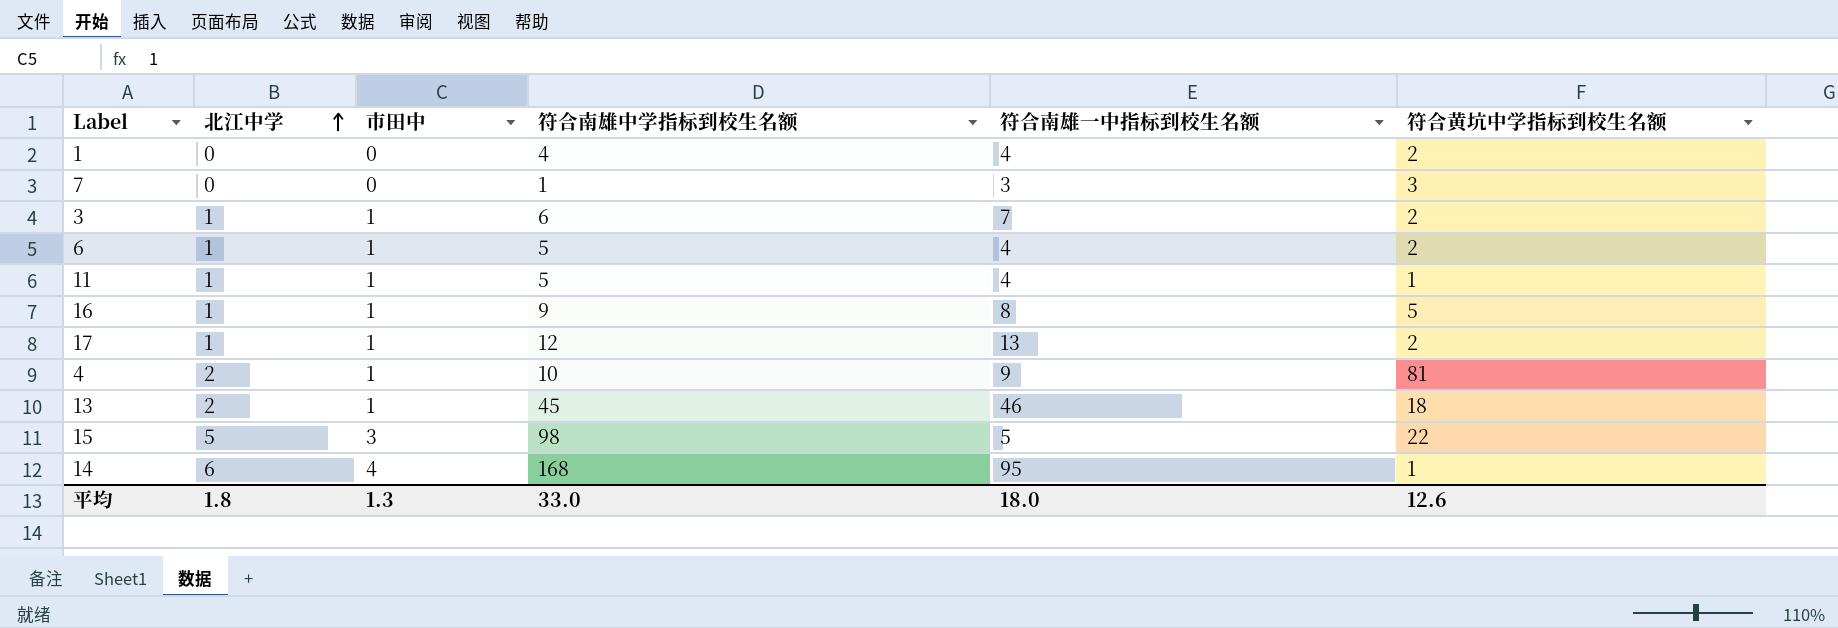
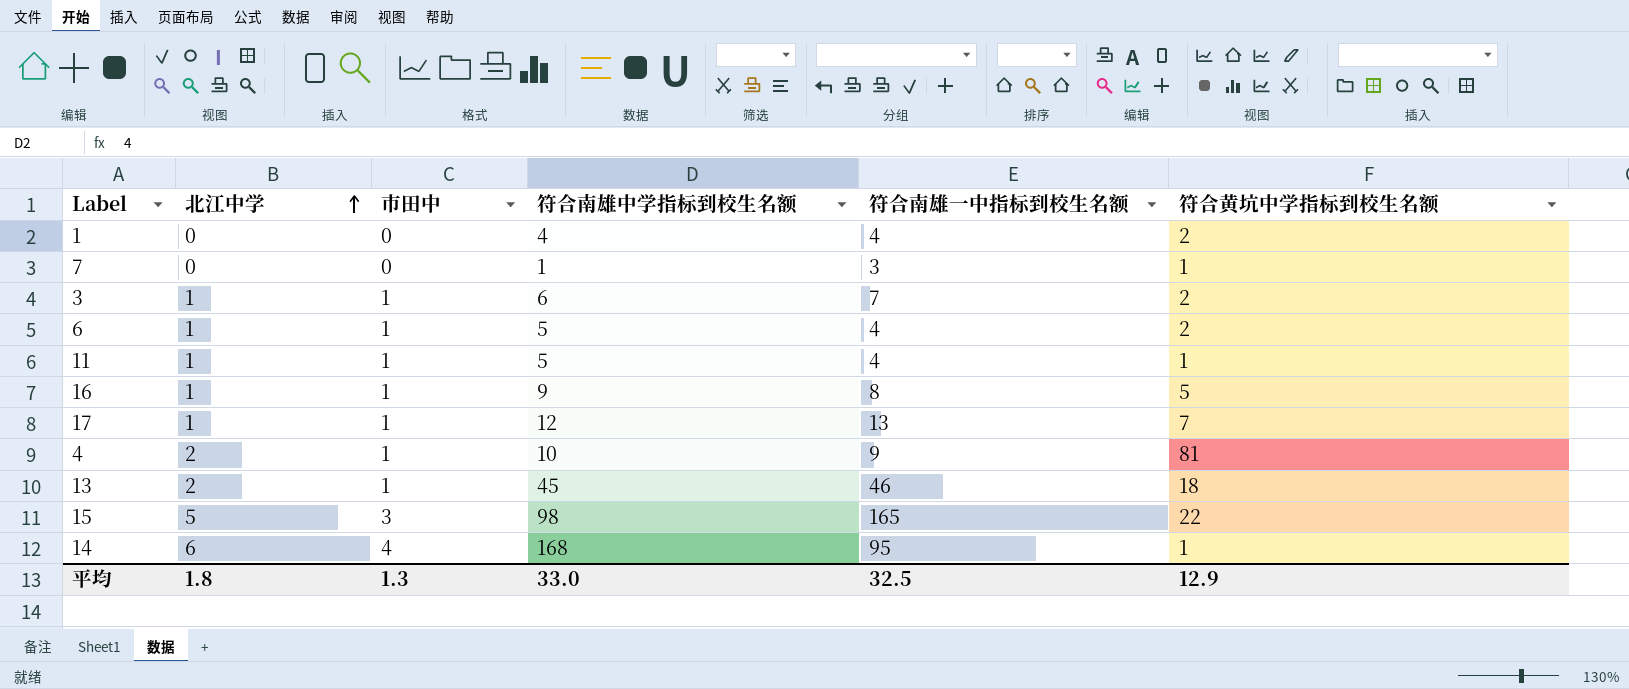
7 | 符合黄坑中学指标到校生名额: 3 -> 1
17 | 符合黄坑中学指标到校生名额: 2 -> 7
15 | 符合南雄一中指标到校生名额: 5 -> 165
平均 | 符合南雄一中指标到校生名额: 18.0 -> 32.5
平均 | 符合黄坑中学指标到校生名额: 12.6 -> 12.9

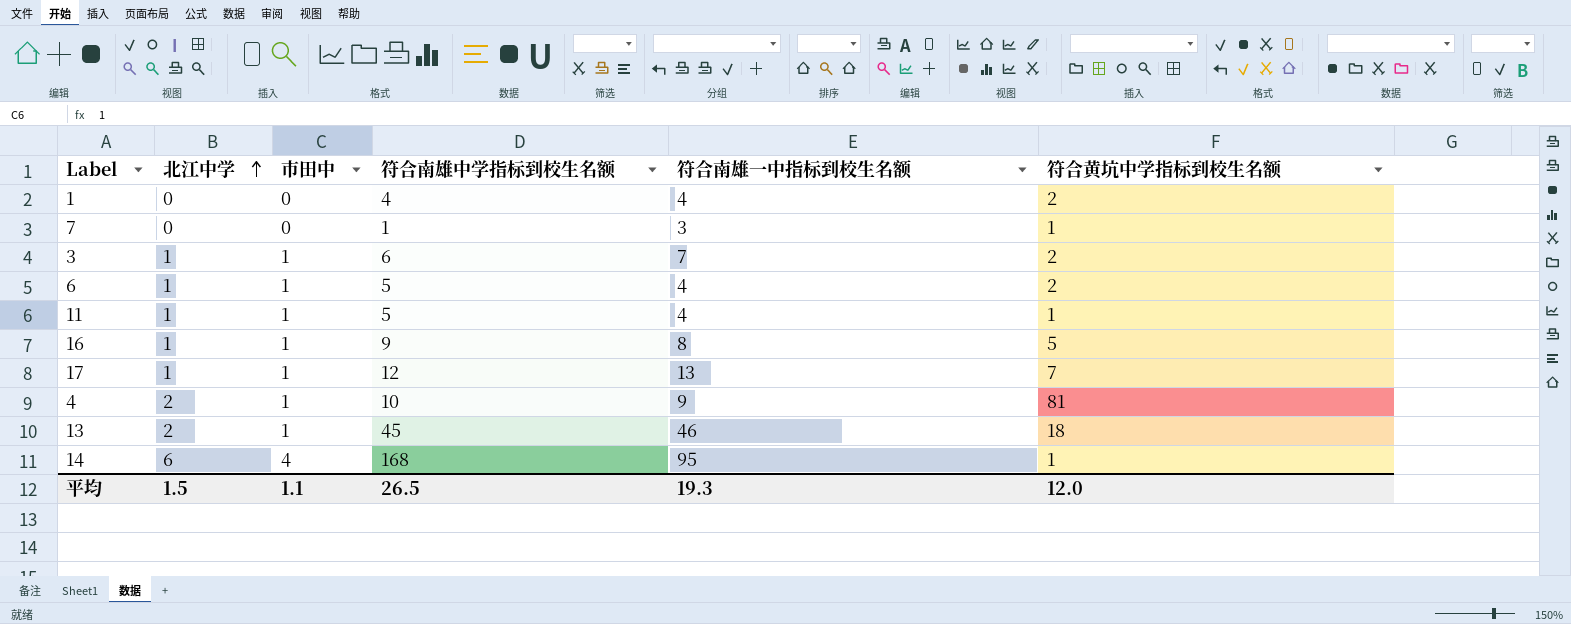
row 15: 5 | 3 | 98 | 165 | 22 -> none
平均 | 北江中学: 1.8 -> 1.5
平均 | 市田中: 1.3 -> 1.1
平均 | 符合南雄中学指标到校生名额: 33.0 -> 26.5
平均 | 符合南雄一中指标到校生名额: 32.5 -> 19.3
平均 | 符合黄坑中学指标到校生名额: 12.9 -> 12.0

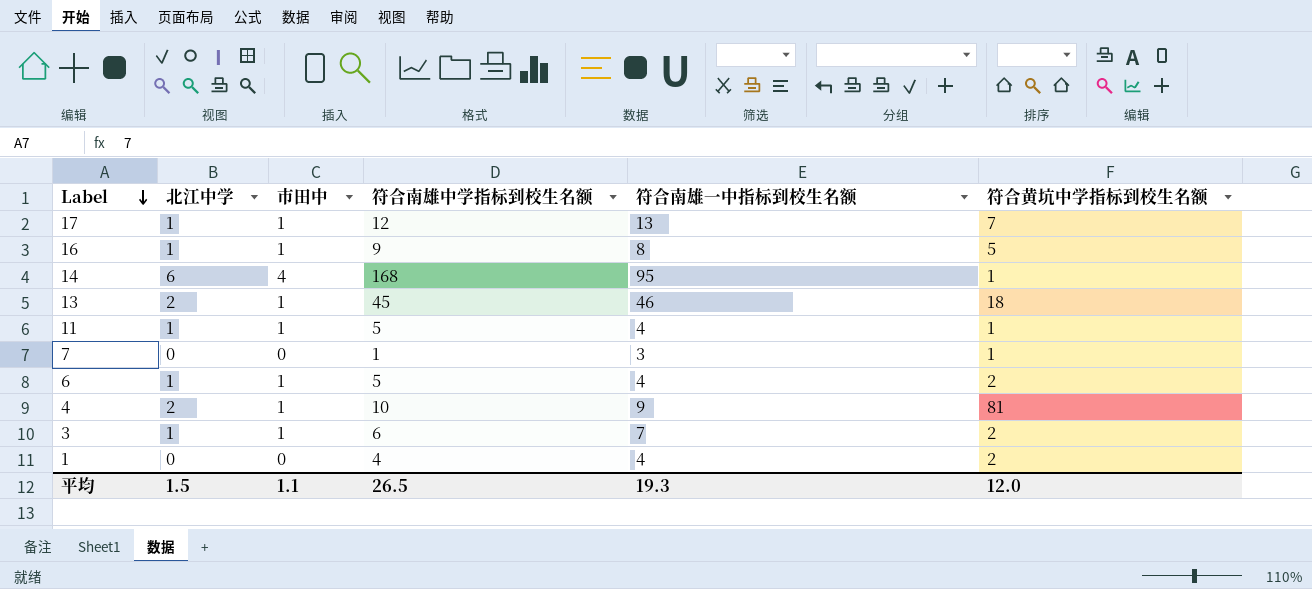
row order: 北江中学 ascending -> Label descending

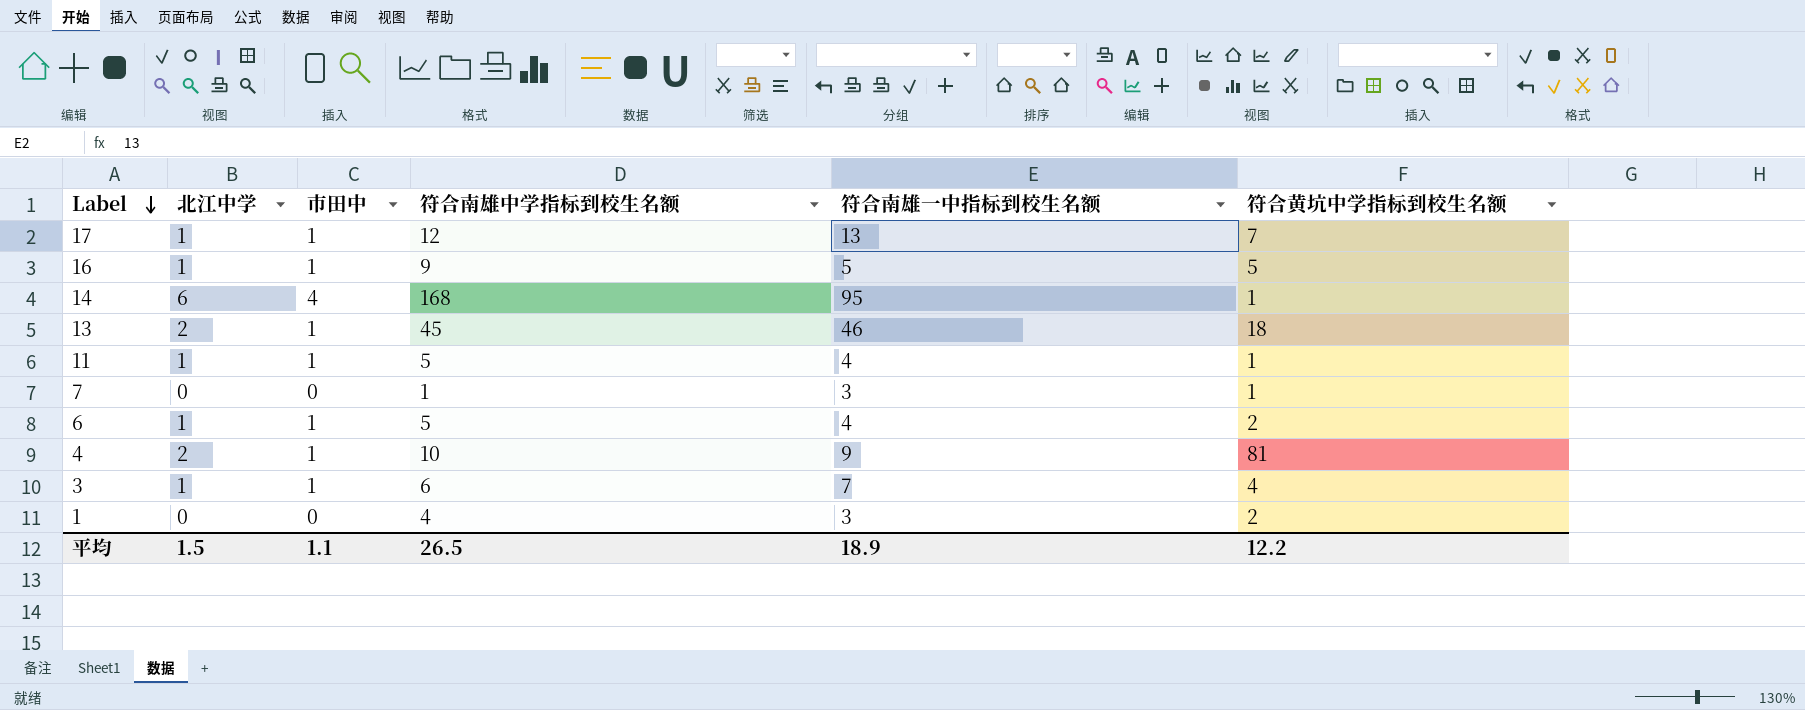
16 | 符合南雄一中指标到校生名额: 8 -> 5
3 | 符合黄坑中学指标到校生名额: 2 -> 4
1 | 符合南雄一中指标到校生名额: 4 -> 3
平均 | 符合南雄一中指标到校生名额: 19.3 -> 18.9
平均 | 符合黄坑中学指标到校生名额: 12.0 -> 12.2

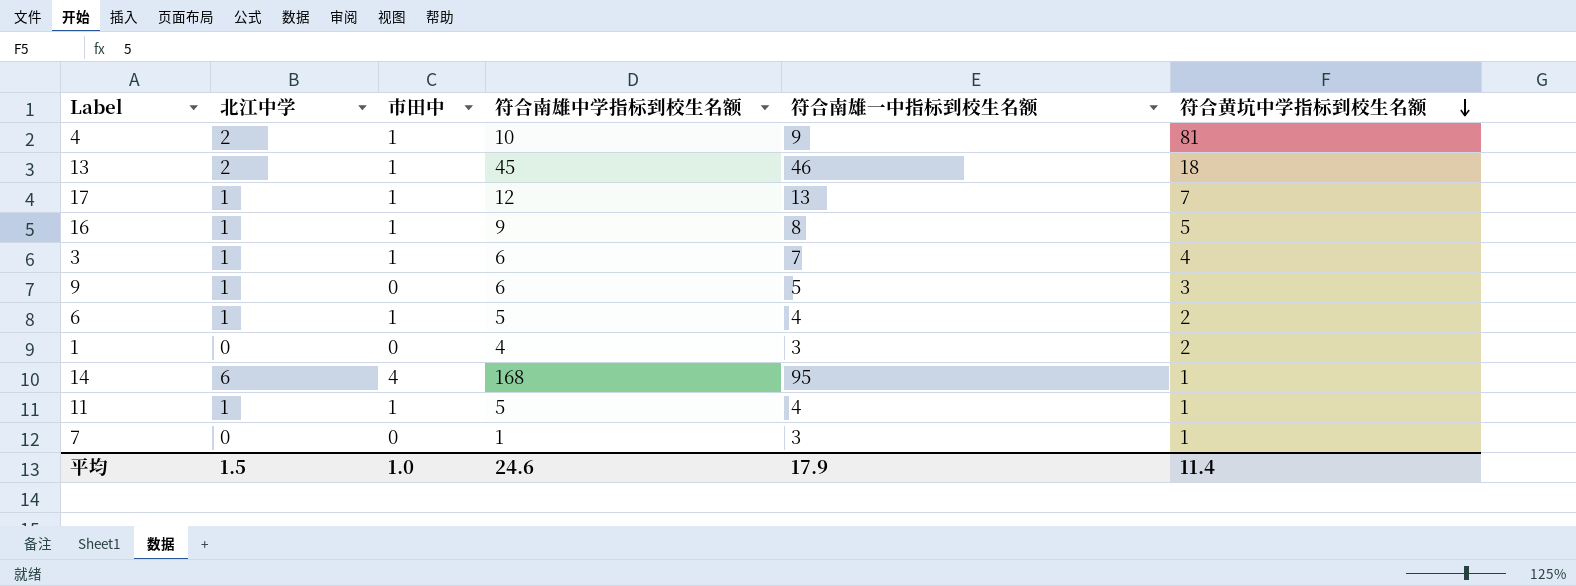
row order: Label descending -> 符合黄坑中学指标到校生名额 descending
16 | 符合南雄一中指标到校生名额: 5 -> 8
row 9: none -> 1 | 0 | 6 | 5 | 3
平均 | 市田中: 1.1 -> 1.0
平均 | 符合南雄中学指标到校生名额: 26.5 -> 24.6
平均 | 符合南雄一中指标到校生名额: 18.9 -> 17.9
平均 | 符合黄坑中学指标到校生名额: 12.2 -> 11.4

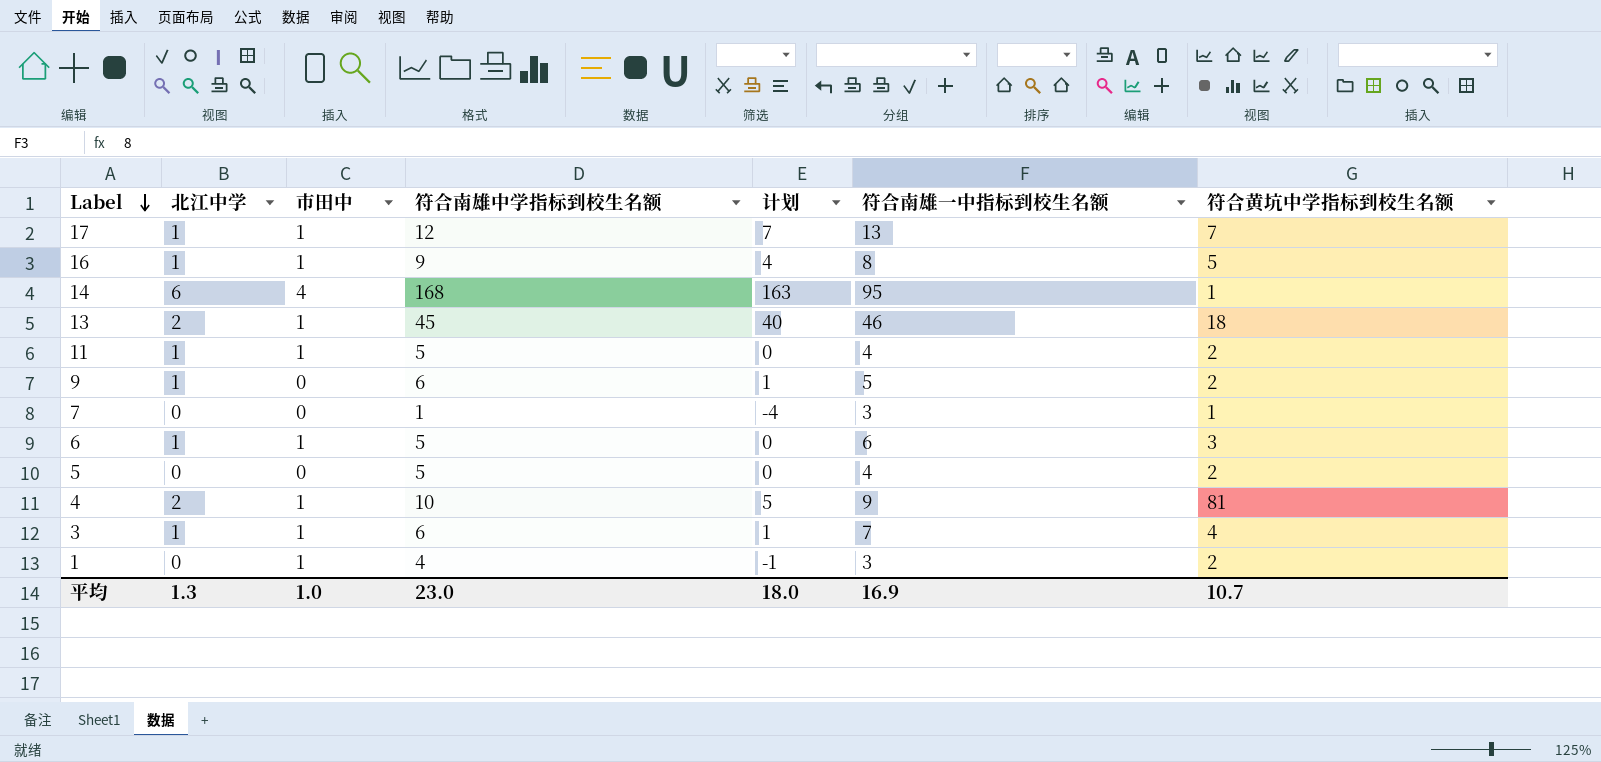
row order: 符合黄坑中学指标到校生名额 descending -> Label descending
column 计划 | formula: none -> [符合南雄中学指标到校生名额] - 5
11 | 符合黄坑中学指标到校生名额: 1 -> 2
9 | 符合黄坑中学指标到校生名额: 3 -> 2
6 | 符合南雄一中指标到校生名额: 4 -> 6
6 | 符合黄坑中学指标到校生名额: 2 -> 3
row 5: none -> 0 | 0 | 5 | 0 | 4 | 2
1 | 市田中: 0 -> 1
平均 | 北江中学: 1.5 -> 1.3
平均 | 符合南雄中学指标到校生名额: 24.6 -> 23.0
平均 | 符合南雄一中指标到校生名额: 17.9 -> 16.9
平均 | 符合黄坑中学指标到校生名额: 11.4 -> 10.7

